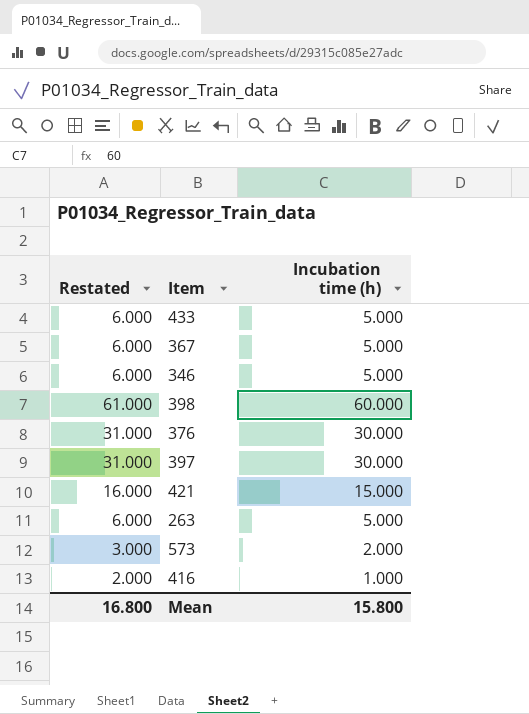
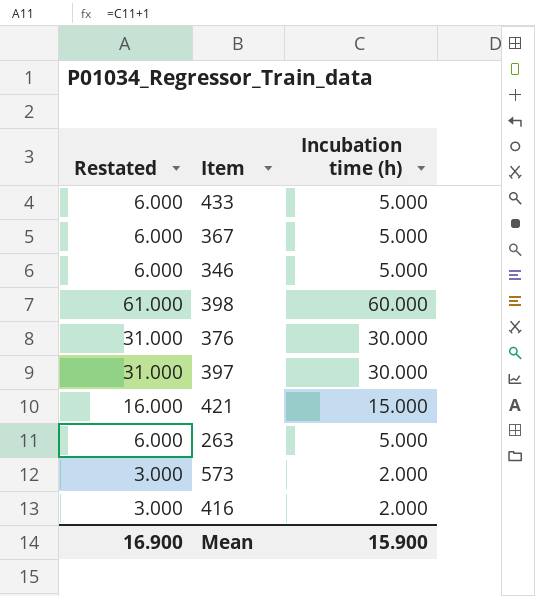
416 | Restated: 2.000 -> 3.000
416 | Incubation time (h): 1.000 -> 2.000
Mean | Restated: 16.800 -> 16.900
Mean | Incubation time (h): 15.800 -> 15.900

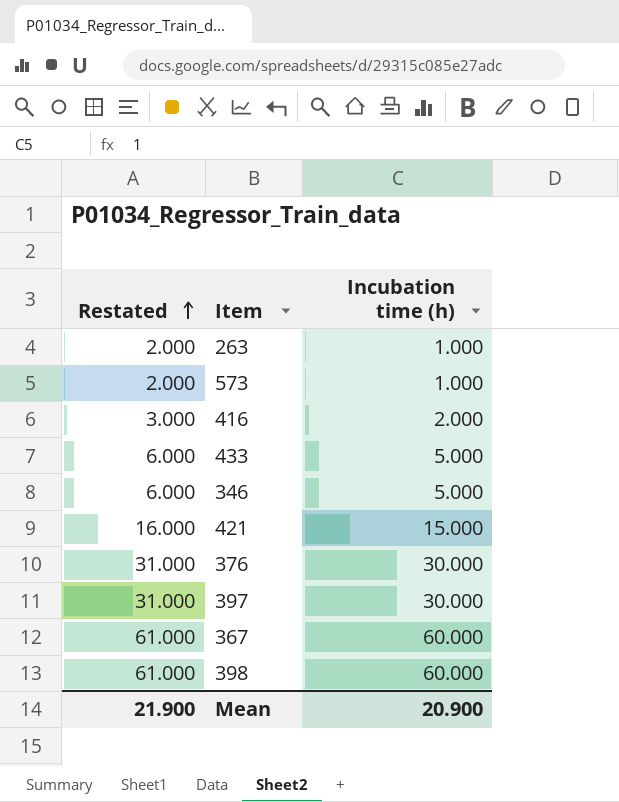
row order: none -> Restated ascending
263 | Restated: 6.000 -> 2.000
263 | Incubation time (h): 5.000 -> 1.000
573 | Restated: 3.000 -> 2.000
573 | Incubation time (h): 2.000 -> 1.000
367 | Restated: 6.000 -> 61.000
367 | Incubation time (h): 5.000 -> 60.000
Mean | Restated: 16.900 -> 21.900
Mean | Incubation time (h): 15.900 -> 20.900

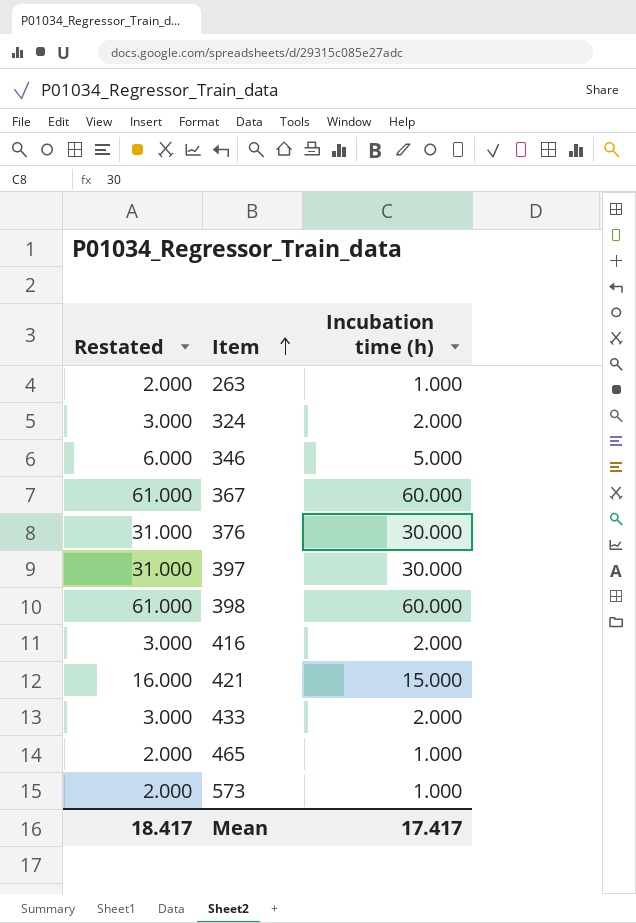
row order: Restated ascending -> Item ascending
row 324: none -> 3.000 | 2.000
433 | Restated: 6.000 -> 3.000
433 | Incubation time (h): 5.000 -> 2.000
row 465: none -> 2.000 | 1.000
Mean | Restated: 21.900 -> 18.417
Mean | Incubation time (h): 20.900 -> 17.417

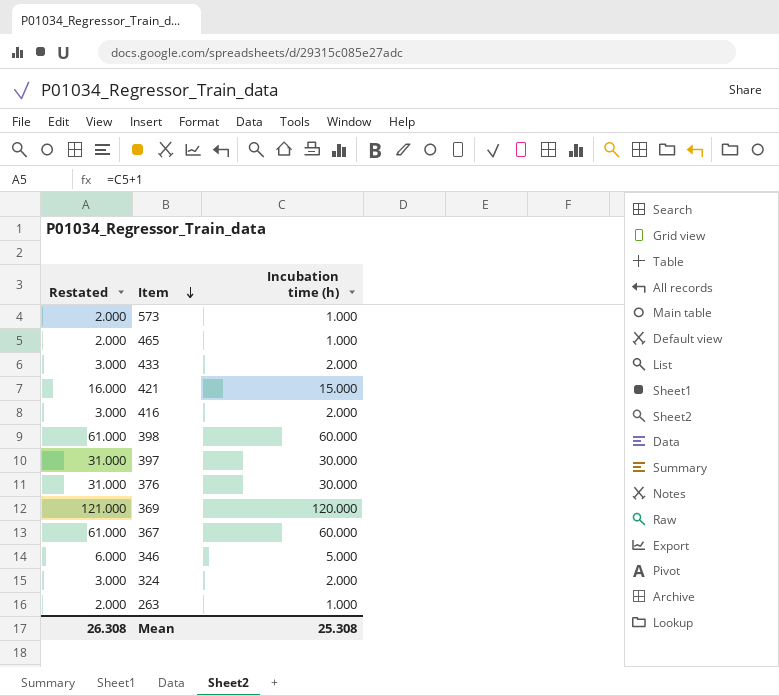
row order: Item ascending -> Item descending
row 369: none -> 121.000 | 120.000
Mean | Restated: 18.417 -> 26.308
Mean | Incubation time (h): 17.417 -> 25.308

